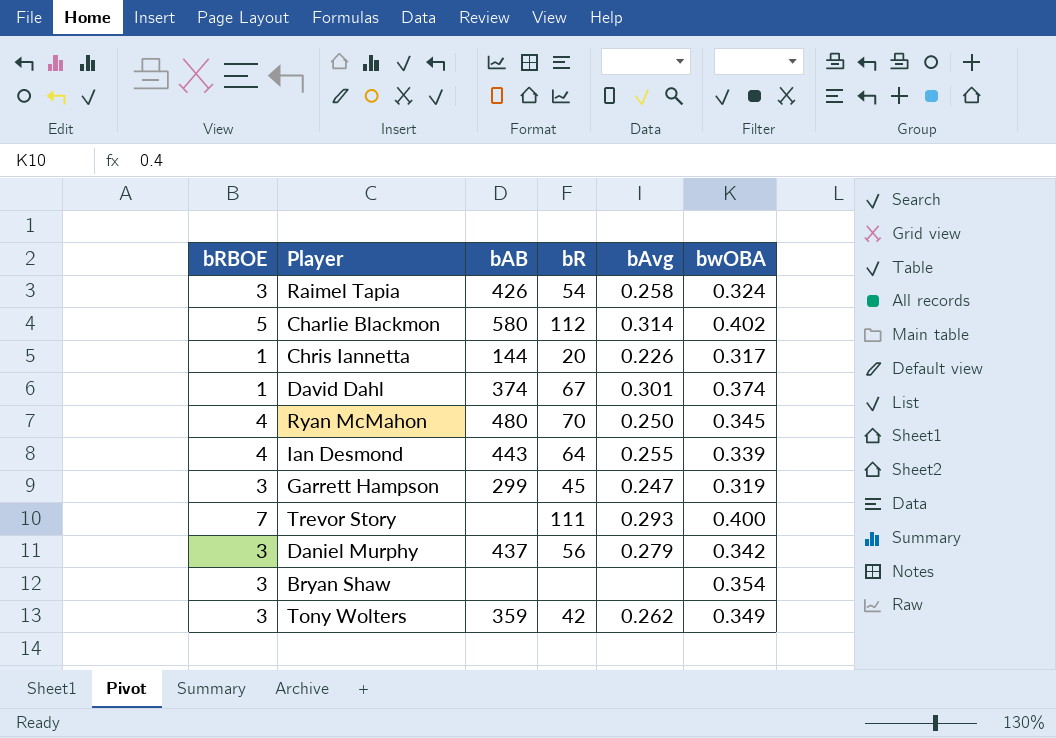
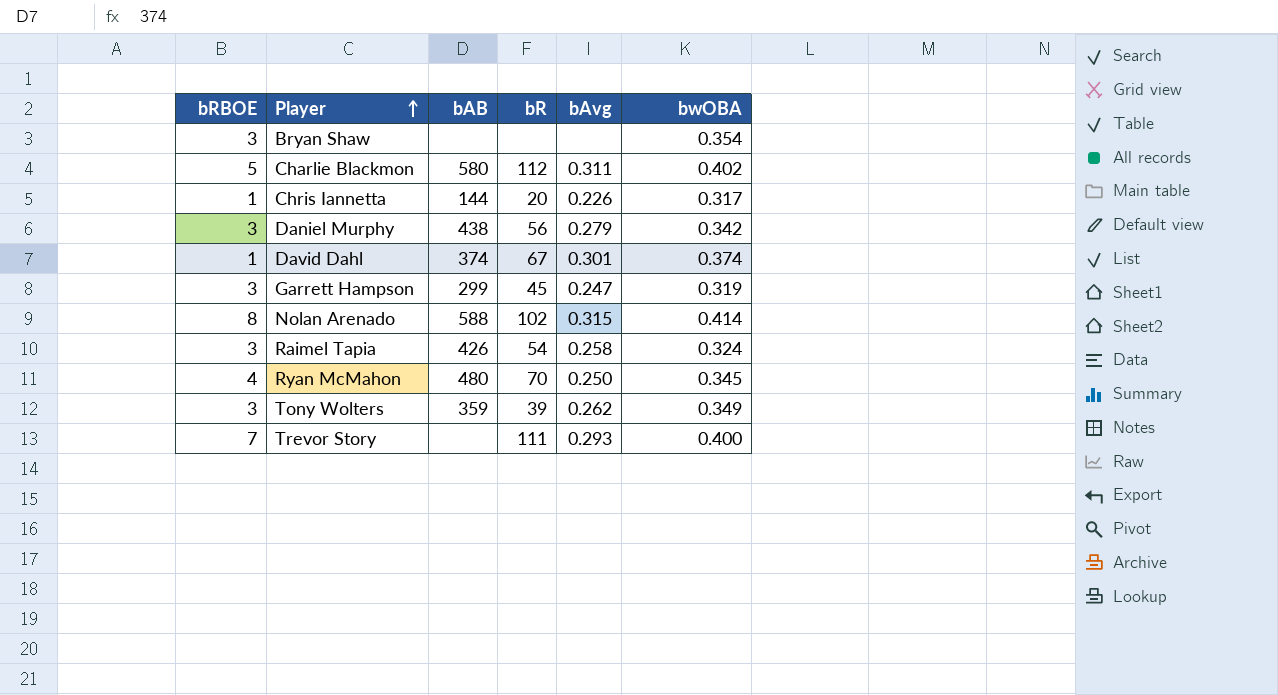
row order: none -> Player ascending
row Ian Desmond: 4 | 443 | 64 | 0.255 | 0.339 -> none
Charlie Blackmon | bAvg: 0.314 -> 0.311
Daniel Murphy | bAB: 437 -> 438
row Nolan Arenado: none -> 8 | 588 | 102 | 0.315 | 0.414
Tony Wolters | bR: 42 -> 39

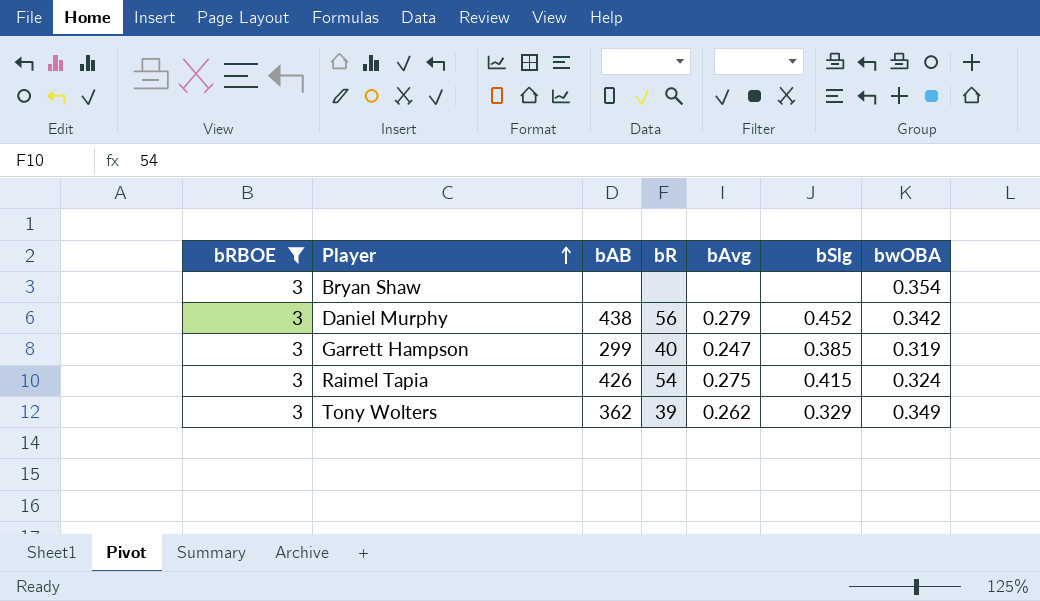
filter: none -> bRBOE = 3
column bSlg | position: none -> 6
Garrett Hampson | bR: 45 -> 40
Raimel Tapia | bAvg: 0.258 -> 0.275
Tony Wolters | bAB: 359 -> 362

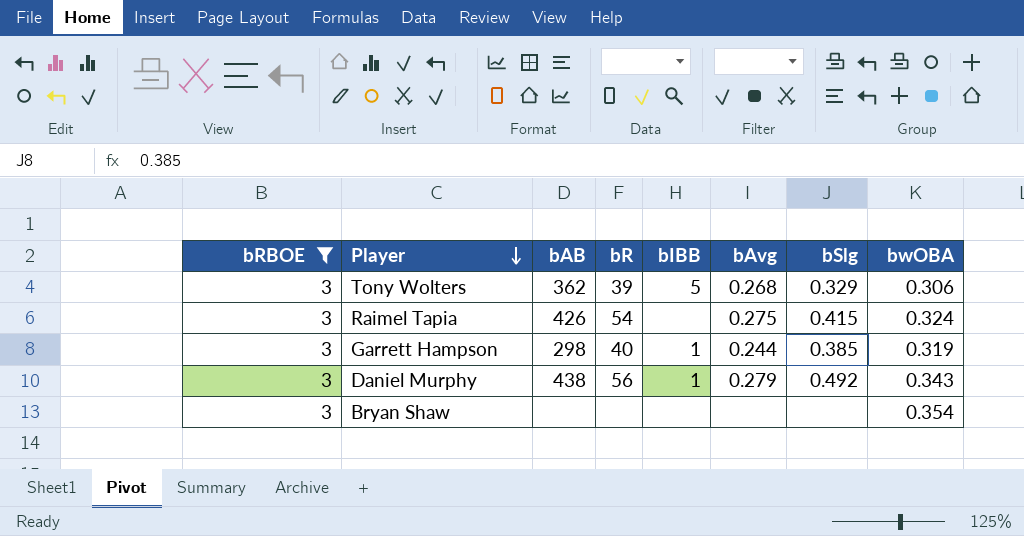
row order: Player ascending -> Player descending
column bIBB | position: none -> 5
Tony Wolters | bAvg: 0.262 -> 0.268
Tony Wolters | bwOBA: 0.349 -> 0.306
Garrett Hampson | bAB: 299 -> 298
Garrett Hampson | bAvg: 0.247 -> 0.244
Daniel Murphy | bSlg: 0.452 -> 0.492
Daniel Murphy | bwOBA: 0.342 -> 0.343

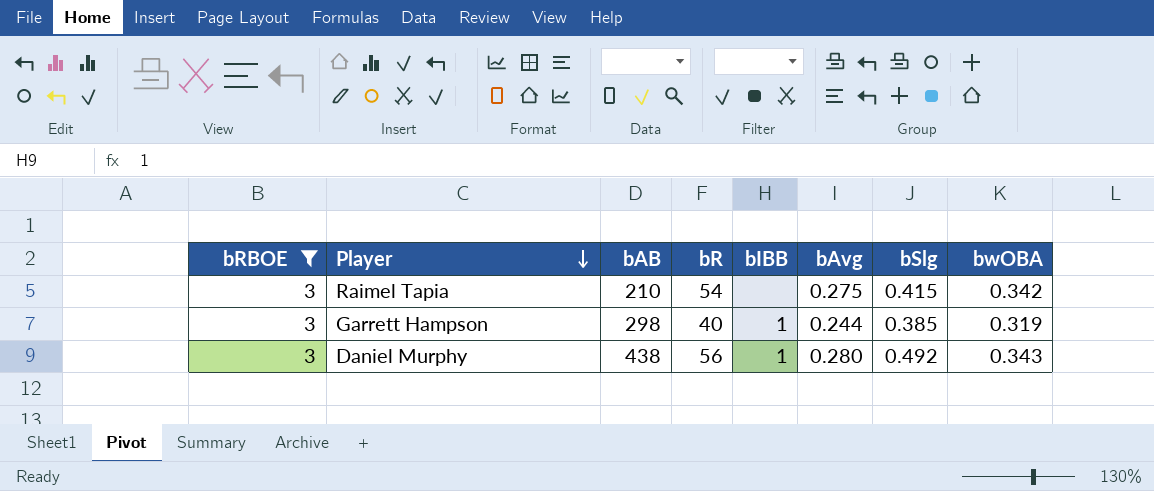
row Tony Wolters: 3 | 362 | 39 | 5 | 0.268 | 0.329 | 0.306 -> none
row Bryan Shaw: 3 | none | none | none | none | none | 0.354 -> none
Raimel Tapia | bAB: 426 -> 210
Raimel Tapia | bwOBA: 0.324 -> 0.342
Daniel Murphy | bAvg: 0.279 -> 0.280

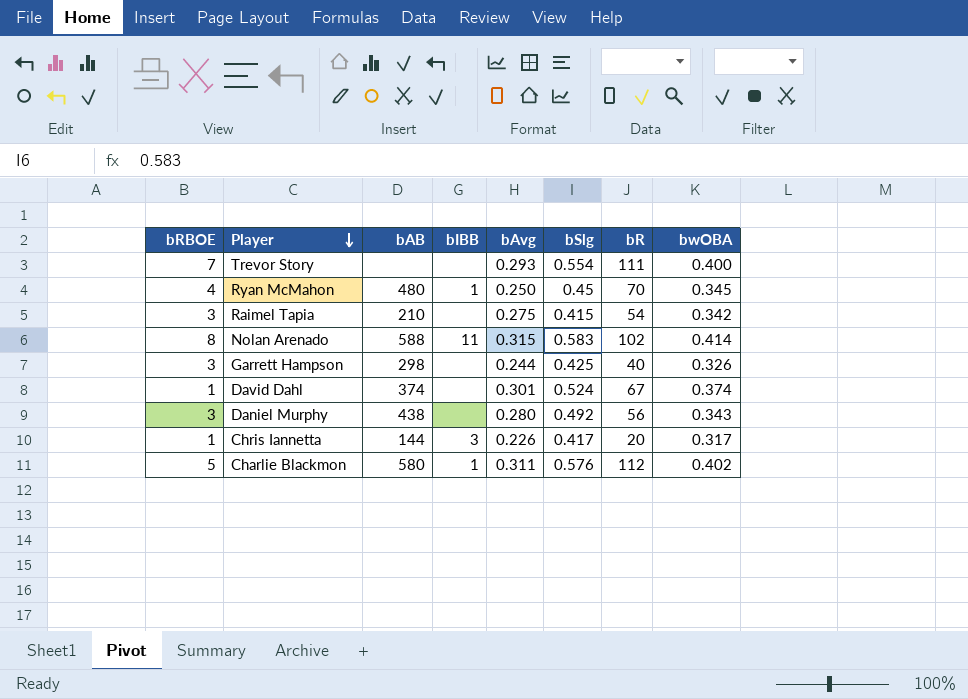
filter: bRBOE = 3 -> none
column bR | position: 4 -> 7
Garrett Hampson | bIBB: 1 -> none
Garrett Hampson | bSlg: 0.385 -> 0.425
Garrett Hampson | bwOBA: 0.319 -> 0.326
Daniel Murphy | bIBB: 1 -> none

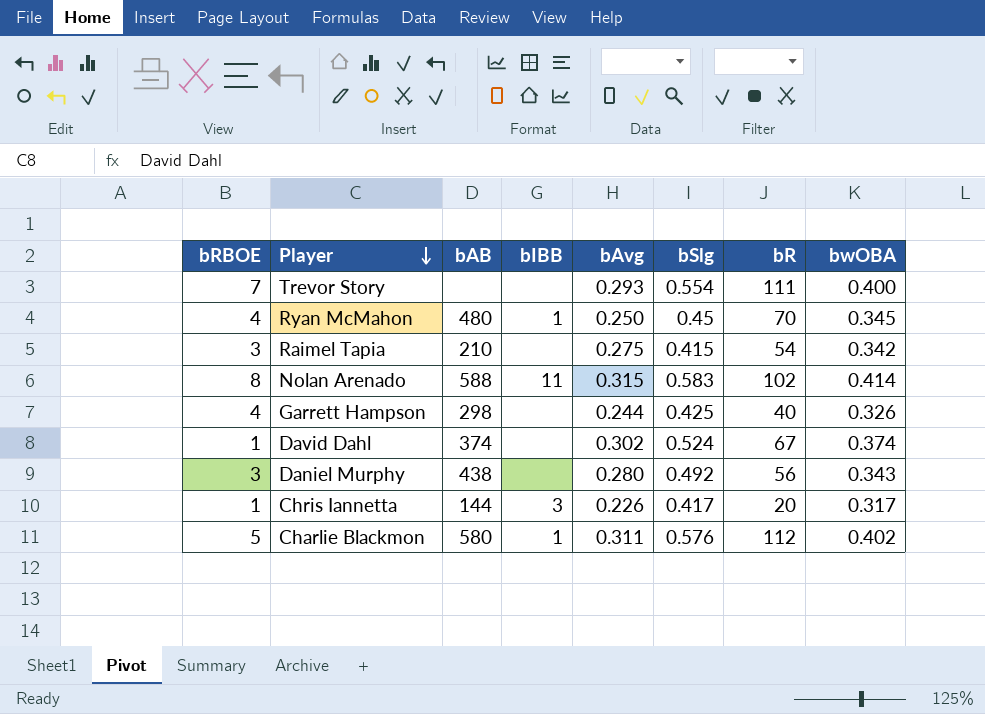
Garrett Hampson | bRBOE: 3 -> 4
David Dahl | bAvg: 0.301 -> 0.302

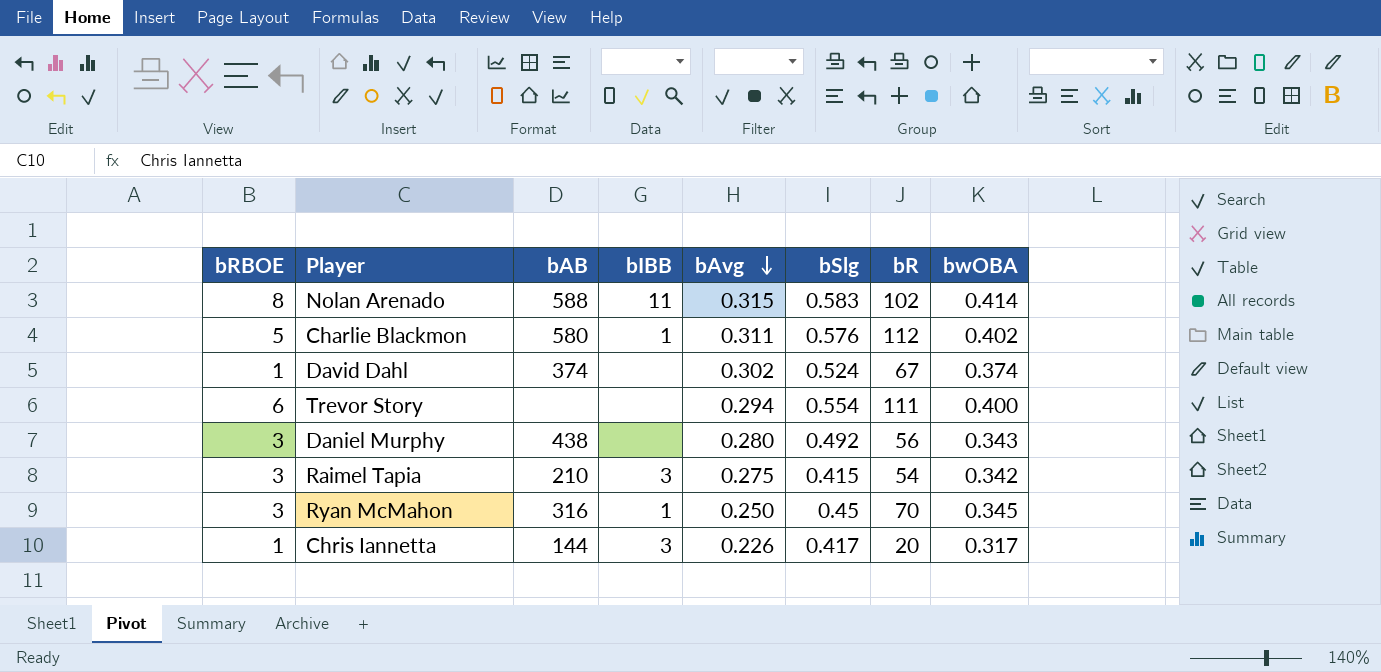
row order: Player descending -> bAvg descending
row Garrett Hampson: 4 | 298 | none | 0.244 | 0.425 | 40 | 0.326 -> none
Trevor Story | bRBOE: 7 -> 6
Trevor Story | bAvg: 0.293 -> 0.294
Raimel Tapia | bIBB: none -> 3
Ryan McMahon | bRBOE: 4 -> 3
Ryan McMahon | bAB: 480 -> 316

